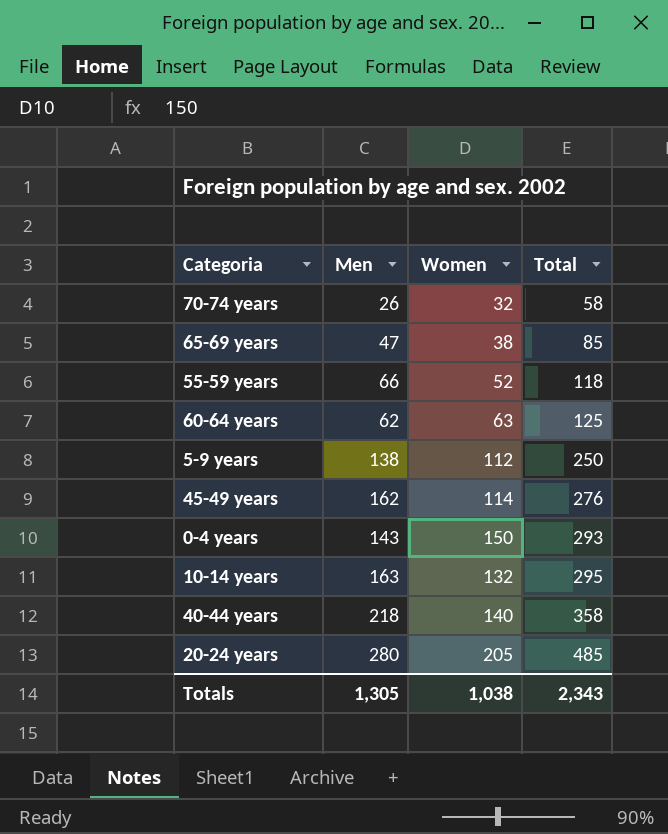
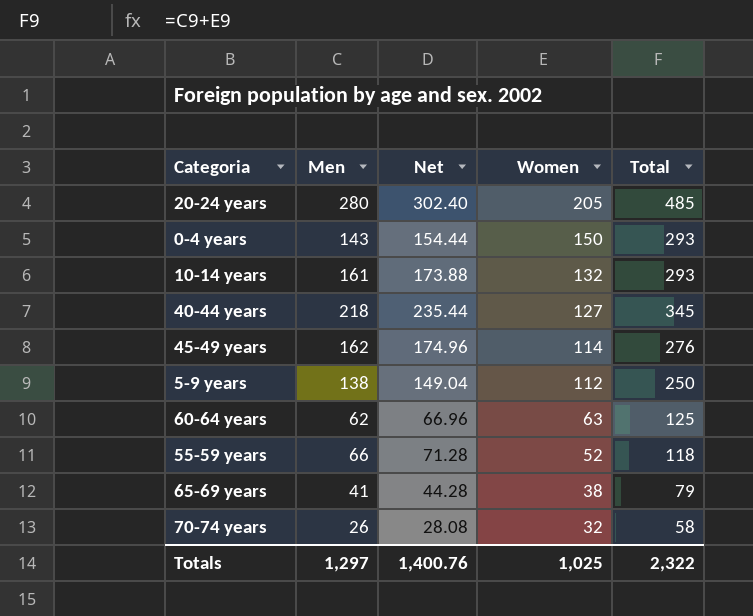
row order: Total ascending -> Women descending
column Net | formula: none -> [Men] * 1.08
10-14 years | Men: 163 -> 161
10-14 years | Total: 295 -> 293
40-44 years | Women: 140 -> 127
40-44 years | Total: 358 -> 345
65-69 years | Men: 47 -> 41
65-69 years | Total: 85 -> 79
Totals | Men: 1,305 -> 1,297
Totals | Women: 1,038 -> 1,025
Totals | Total: 2,343 -> 2,322

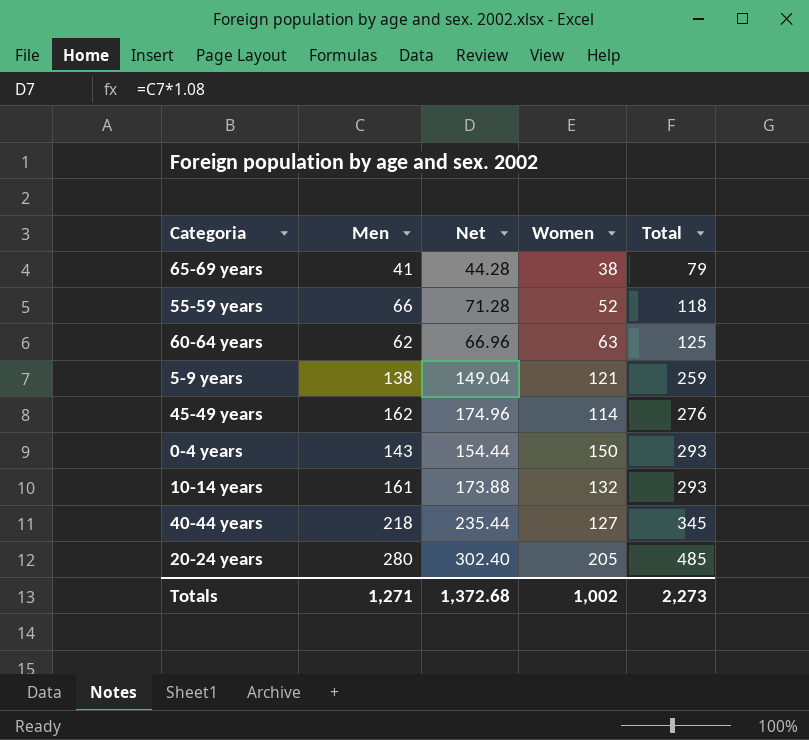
row order: Women descending -> Total ascending
row 70-74 years: 26 | 28.08 | 32 | 58 -> none
5-9 years | Women: 112 -> 121
5-9 years | Total: 250 -> 259
Totals | Men: 1,297 -> 1,271
Totals | Net: 1,400.76 -> 1,372.68
Totals | Women: 1,025 -> 1,002
Totals | Total: 2,322 -> 2,273

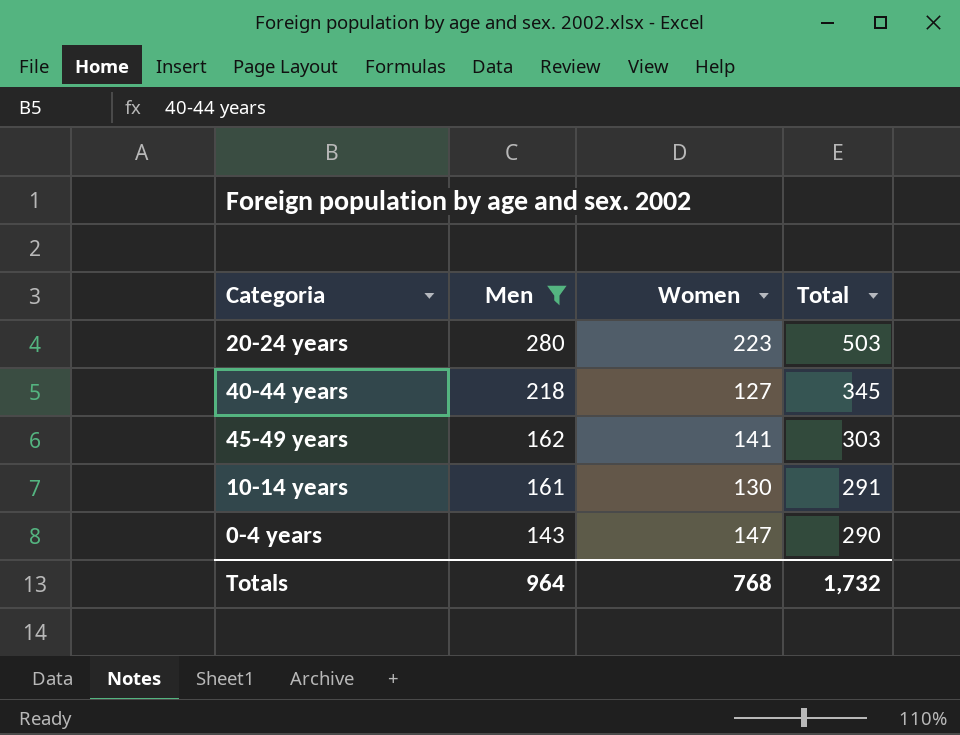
filter: none -> Men >= 143
row order: Total ascending -> Men descending
column Net | formula: [Men] * 1.08 -> none
20-24 years | Women: 205 -> 223
20-24 years | Total: 485 -> 503
45-49 years | Women: 114 -> 141
45-49 years | Total: 276 -> 303
10-14 years | Women: 132 -> 130
10-14 years | Total: 293 -> 291
0-4 years | Women: 150 -> 147
0-4 years | Total: 293 -> 290
Totals | Men: 1,271 -> 964
Totals | Women: 1,002 -> 768
Totals | Total: 2,273 -> 1,732

